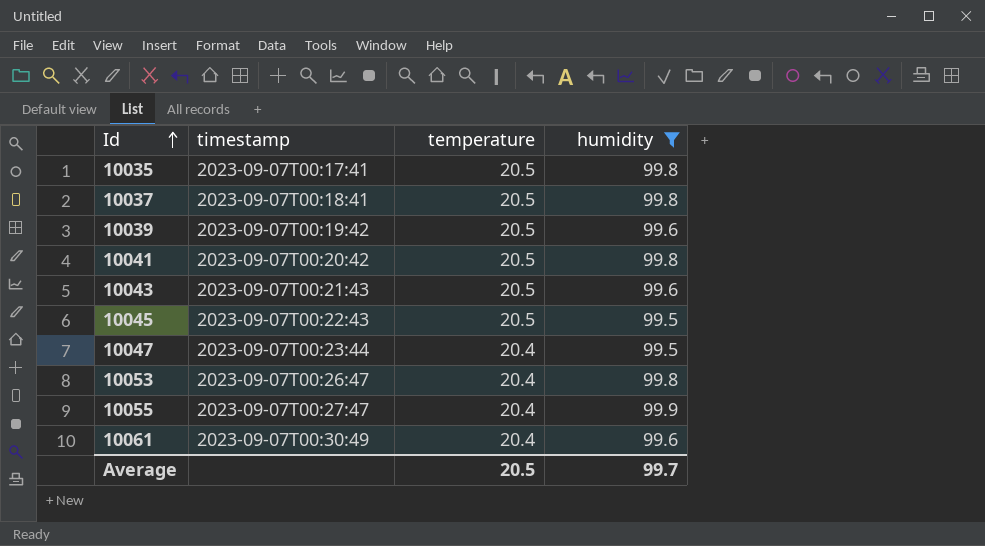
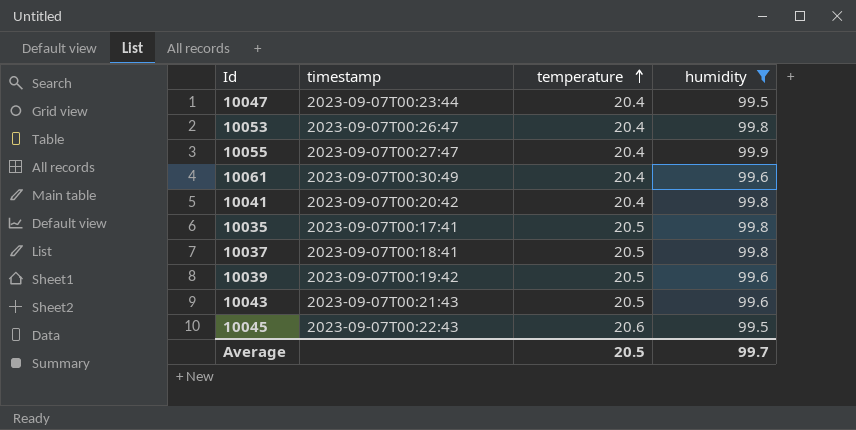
row order: Id ascending -> temperature ascending
10041 | temperature: 20.5 -> 20.4
10045 | temperature: 20.5 -> 20.6

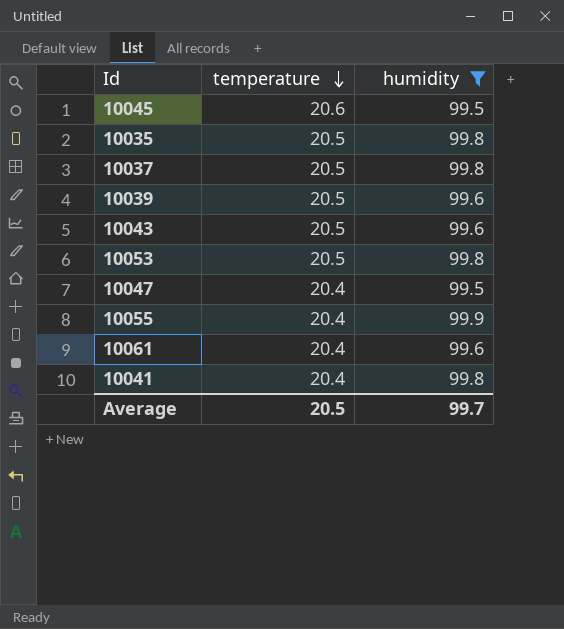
row order: temperature ascending -> temperature descending
column timestamp | position: 2 -> none
10053 | temperature: 20.4 -> 20.5

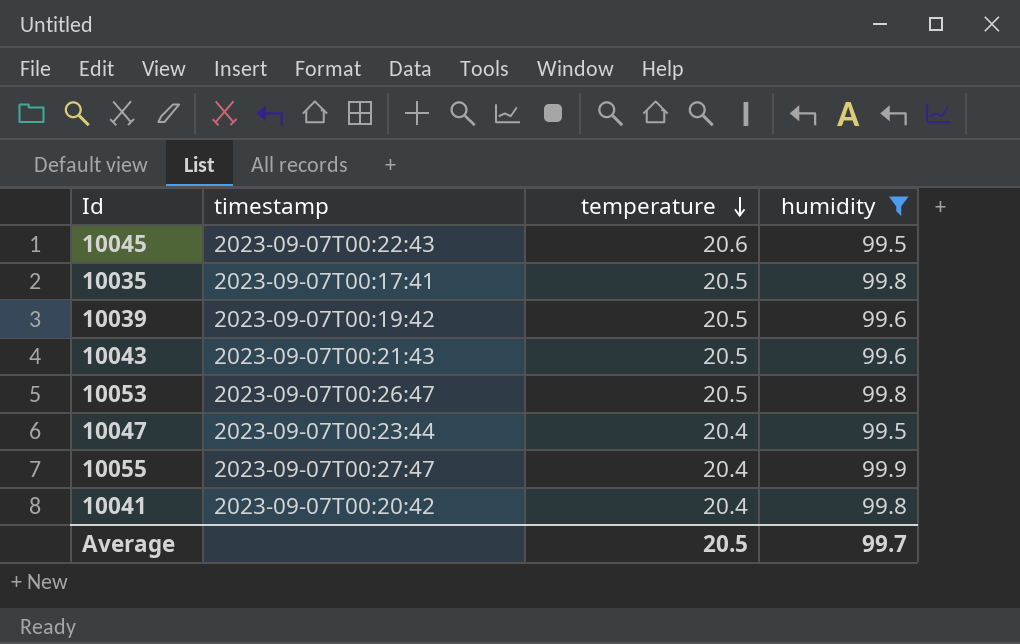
column timestamp | position: none -> 2
row 10037: 20.5 | 99.8 -> none
row 10061: 20.4 | 99.6 -> none

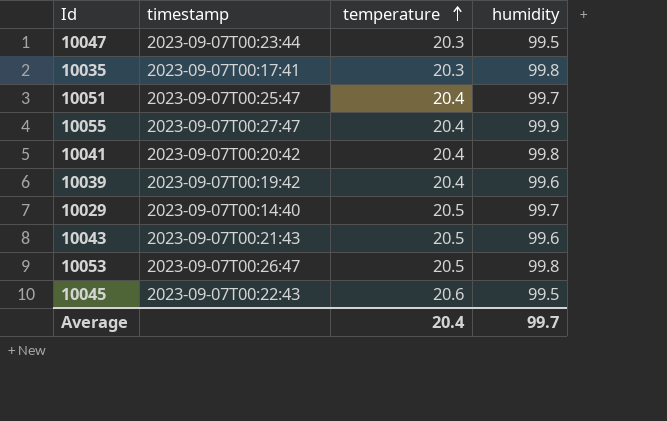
filter: humidity != 99.7 -> none
row order: temperature descending -> temperature ascending
10047 | temperature: 20.4 -> 20.3
10035 | temperature: 20.5 -> 20.3
10039 | temperature: 20.5 -> 20.4
Average | temperature: 20.5 -> 20.4

